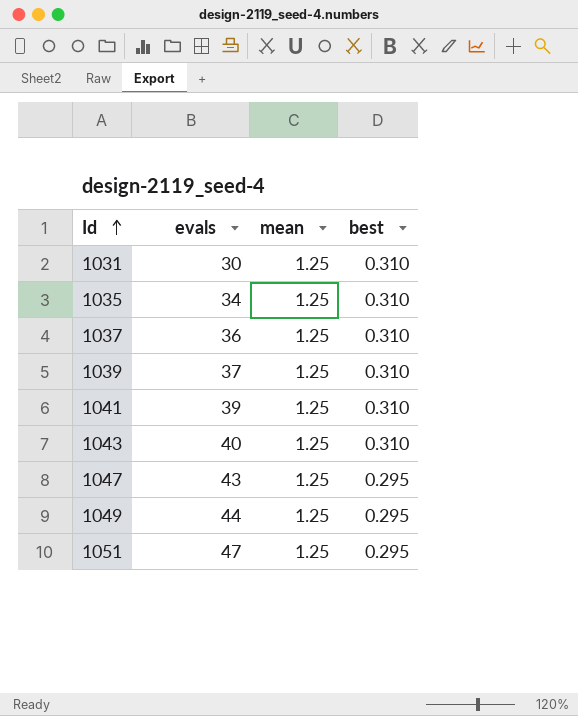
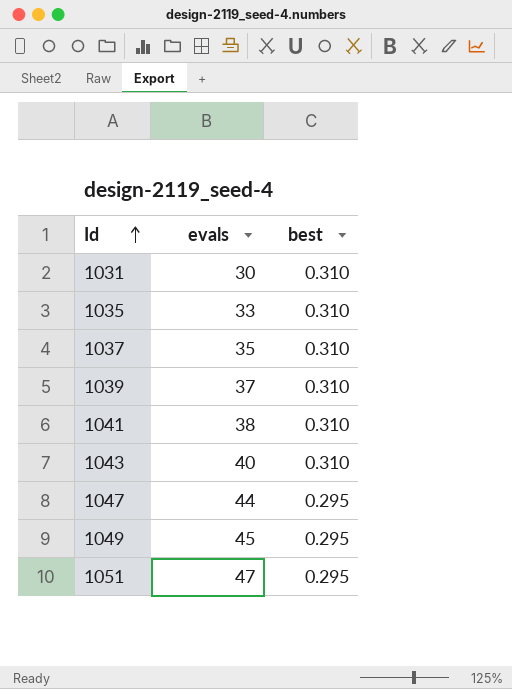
column mean | position: 3 -> none
1035 | evals: 34 -> 33
1037 | evals: 36 -> 35
1041 | evals: 39 -> 38
1047 | evals: 43 -> 44
1049 | evals: 44 -> 45

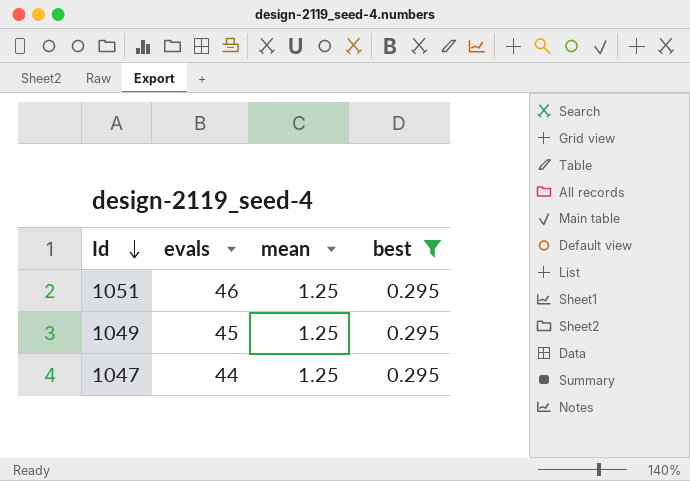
filter: none -> best = 0.295
row order: Id ascending -> Id descending
column mean | position: none -> 3
1051 | evals: 47 -> 46

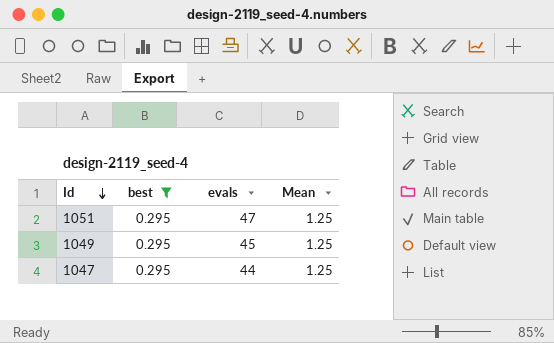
column best | position: 4 -> 2
column name: mean -> Mean
1051 | evals: 46 -> 47

